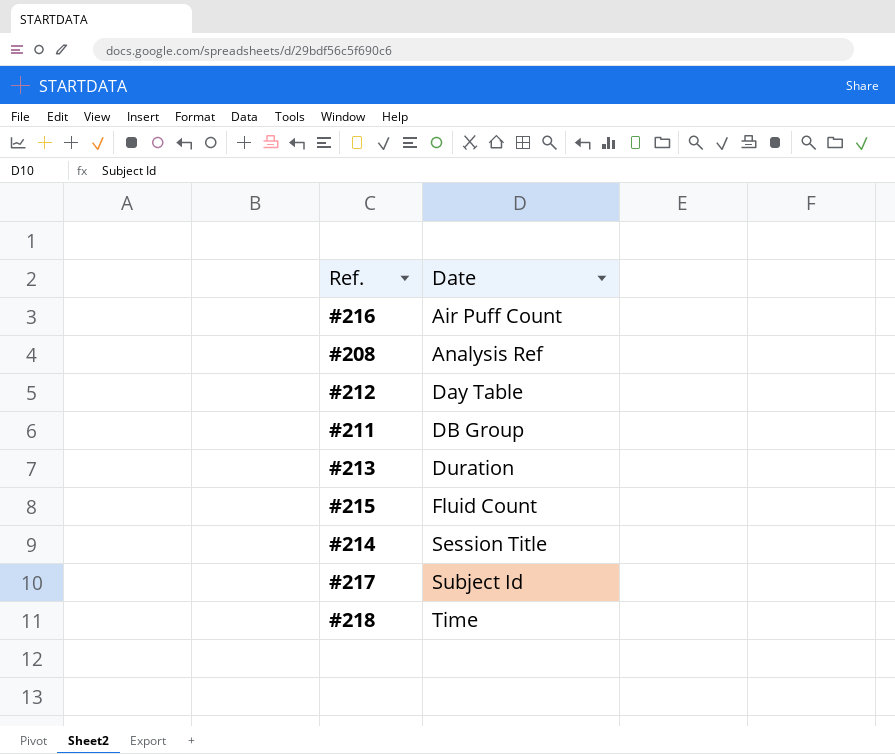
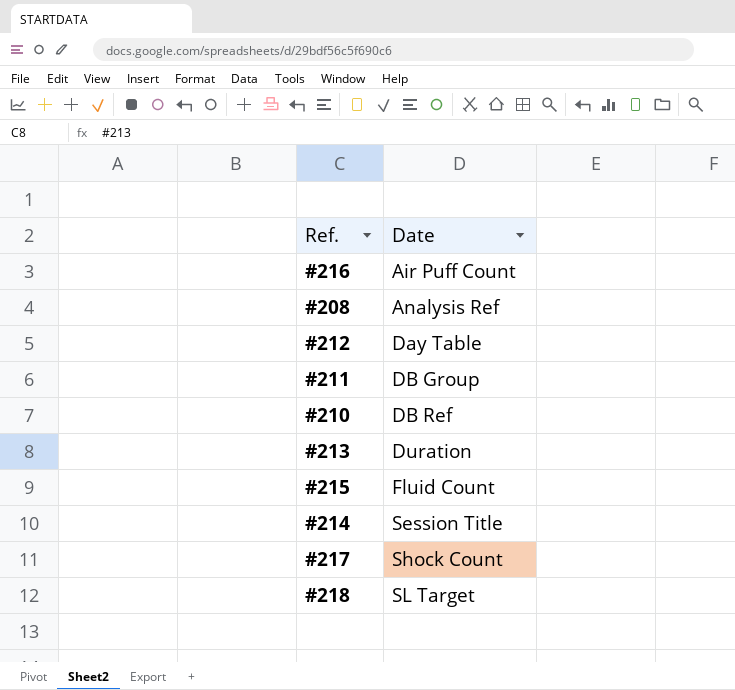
row #210: none -> DB Ref
#217 | Date: Subject Id -> Shock Count
#218 | Date: Time -> SL Target

